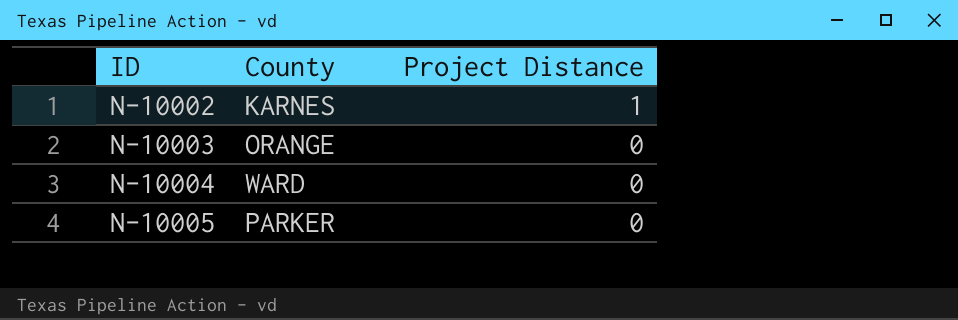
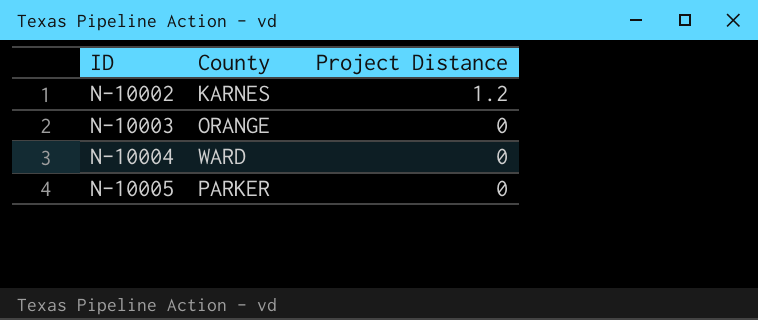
N-10002 | Project Distance: 1 -> 1.2

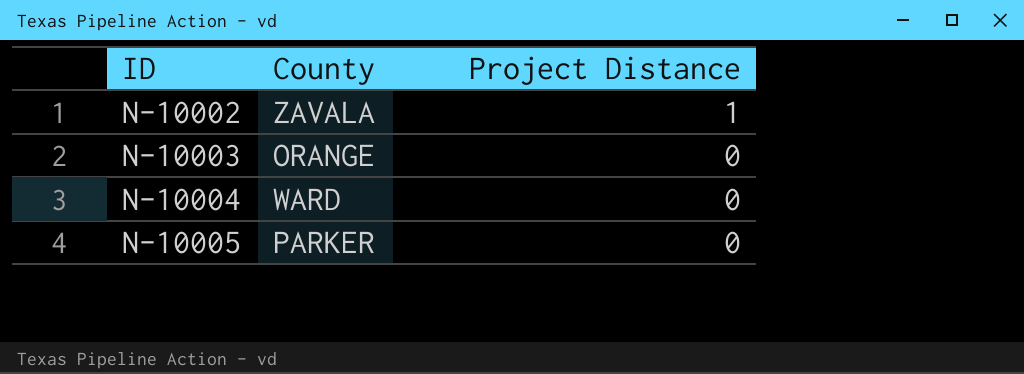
N-10002 | County: KARNES -> ZAVALA
N-10002 | Project Distance: 1.2 -> 1

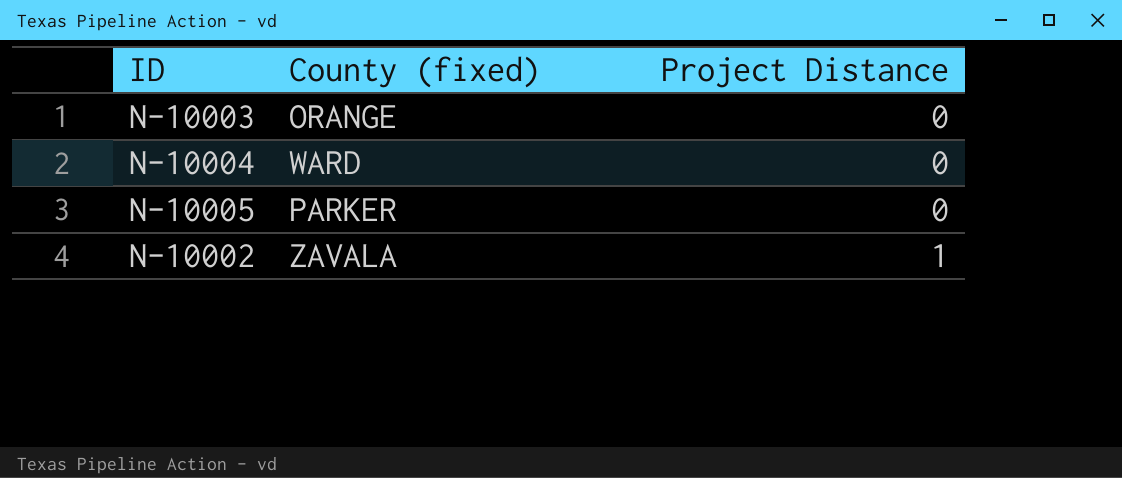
row order: ID ascending -> Project Distance ascending
column name: County -> County (fixed)

